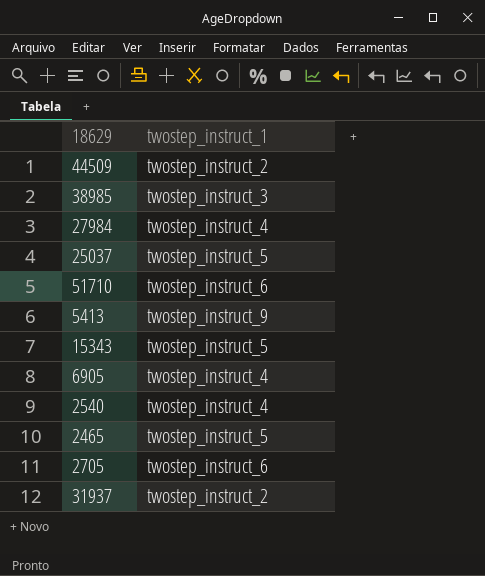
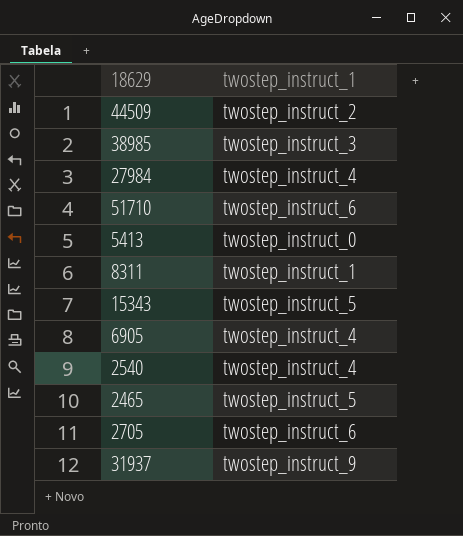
row 25037: twostep_instruct_5 -> none
5413 | twostep_instruct_1: twostep_instruct_9 -> twostep_instruct_0
row 8311: none -> twostep_instruct_1
31937 | twostep_instruct_1: twostep_instruct_2 -> twostep_instruct_9

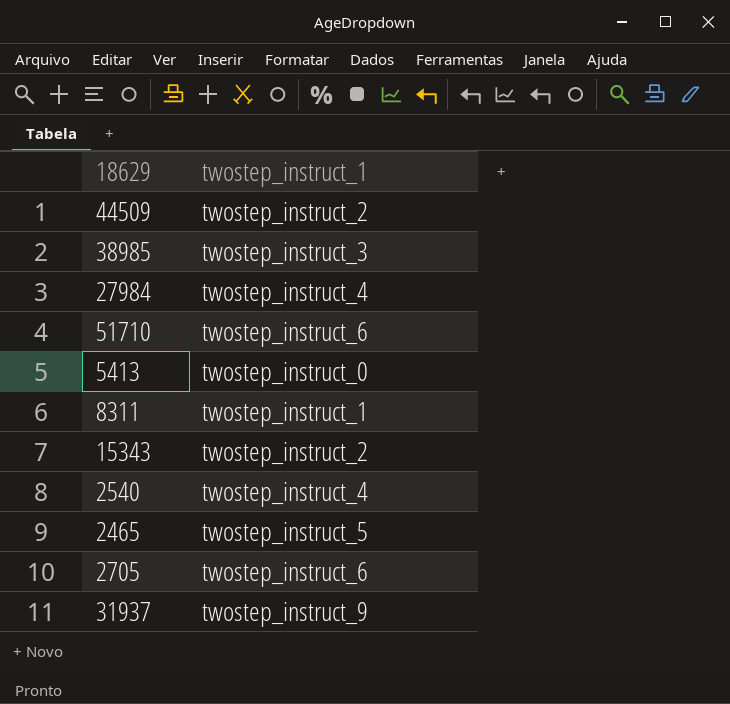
row 6905: twostep_instruct_4 -> none
15343 | twostep_instruct_1: twostep_instruct_5 -> twostep_instruct_2

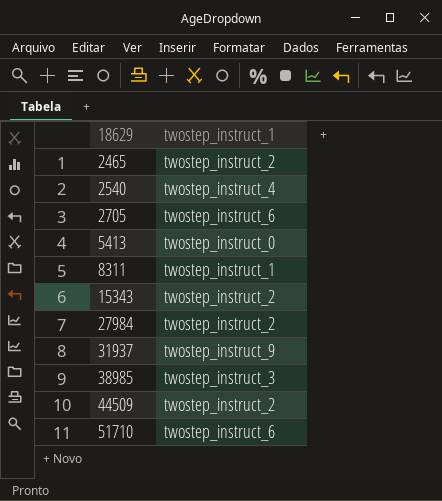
row order: none -> 18629 ascending
2465 | twostep_instruct_1: twostep_instruct_5 -> twostep_instruct_2
27984 | twostep_instruct_1: twostep_instruct_4 -> twostep_instruct_2

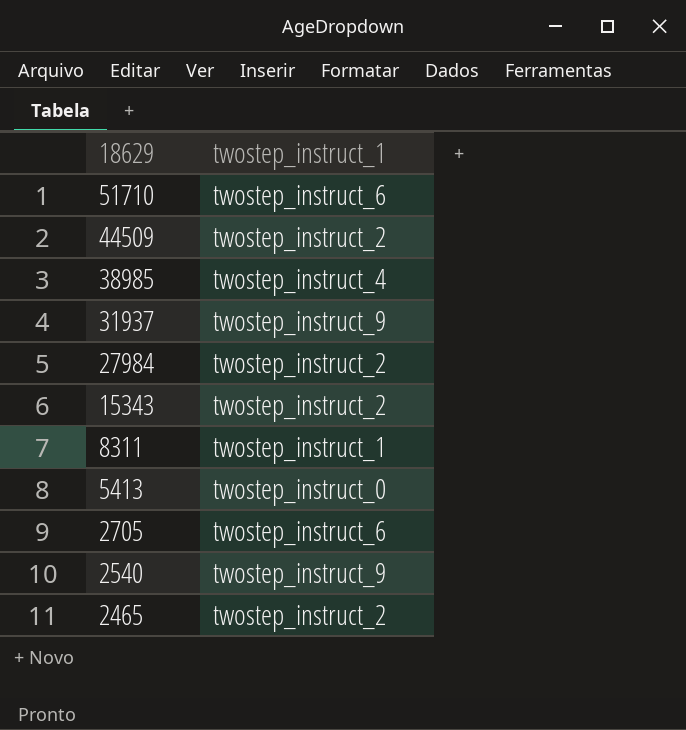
row order: 18629 ascending -> 18629 descending
38985 | twostep_instruct_1: twostep_instruct_3 -> twostep_instruct_4
2540 | twostep_instruct_1: twostep_instruct_4 -> twostep_instruct_9

